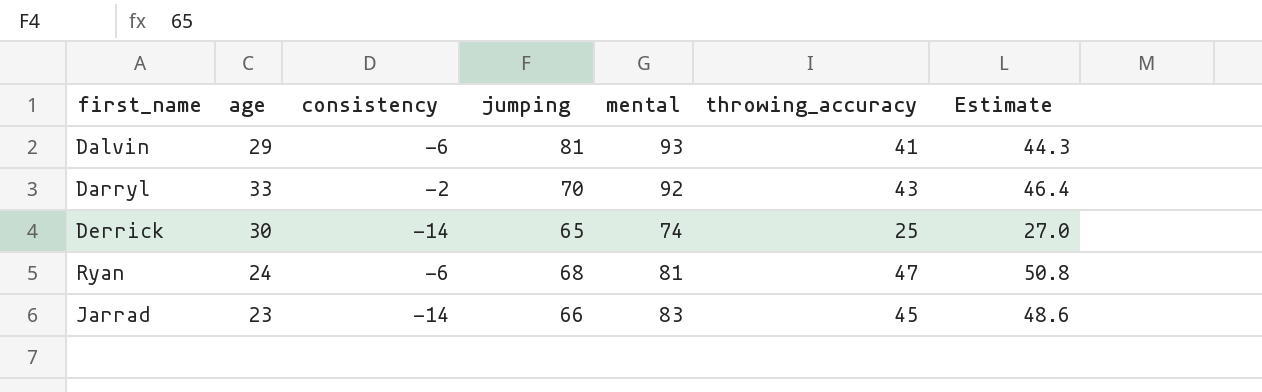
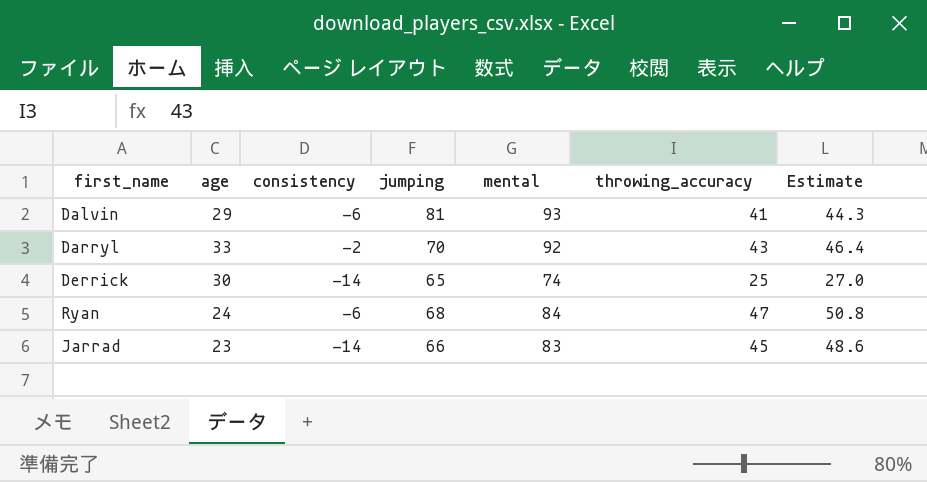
Ryan | mental: 81 -> 84

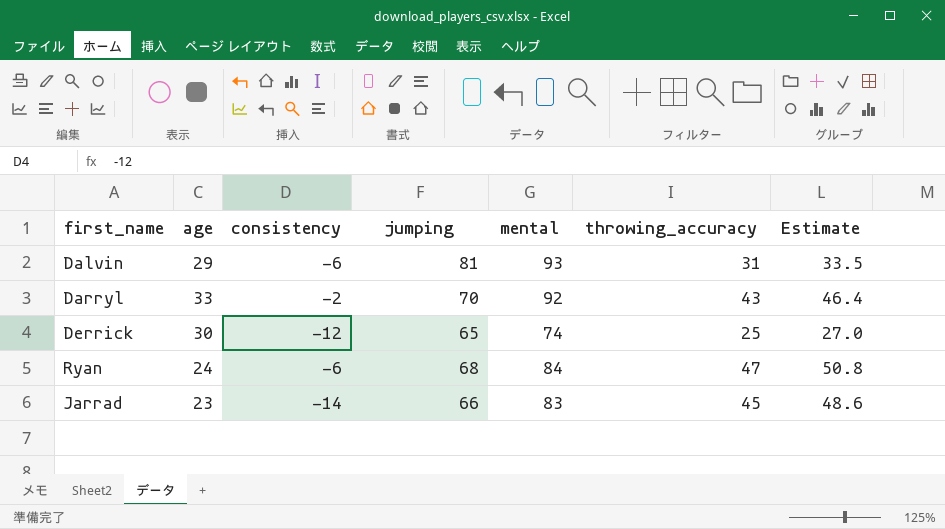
Dalvin | throwing_accuracy: 41 -> 31
Dalvin | Estimate: 44.3 -> 33.5
Derrick | consistency: -14 -> -12

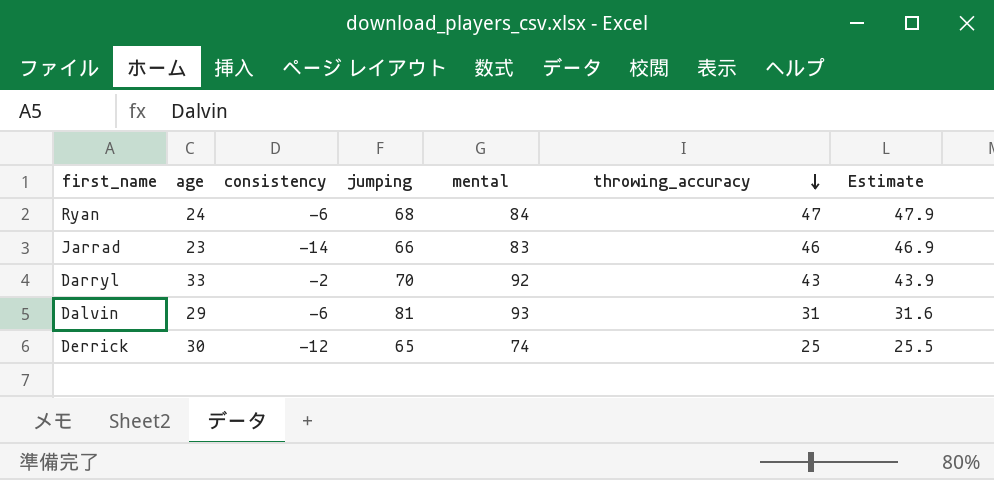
row order: none -> throwing_accuracy descending
column Estimate | formula: [throwing_accuracy] * 1.08 -> [throwing_accuracy] * 1.02
Jarrad | throwing_accuracy: 45 -> 46

